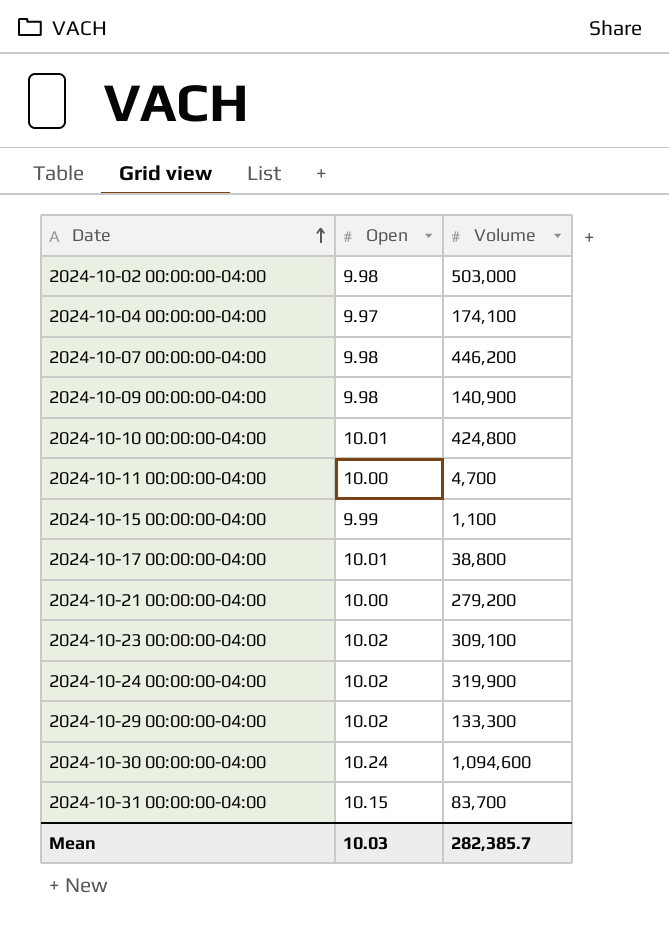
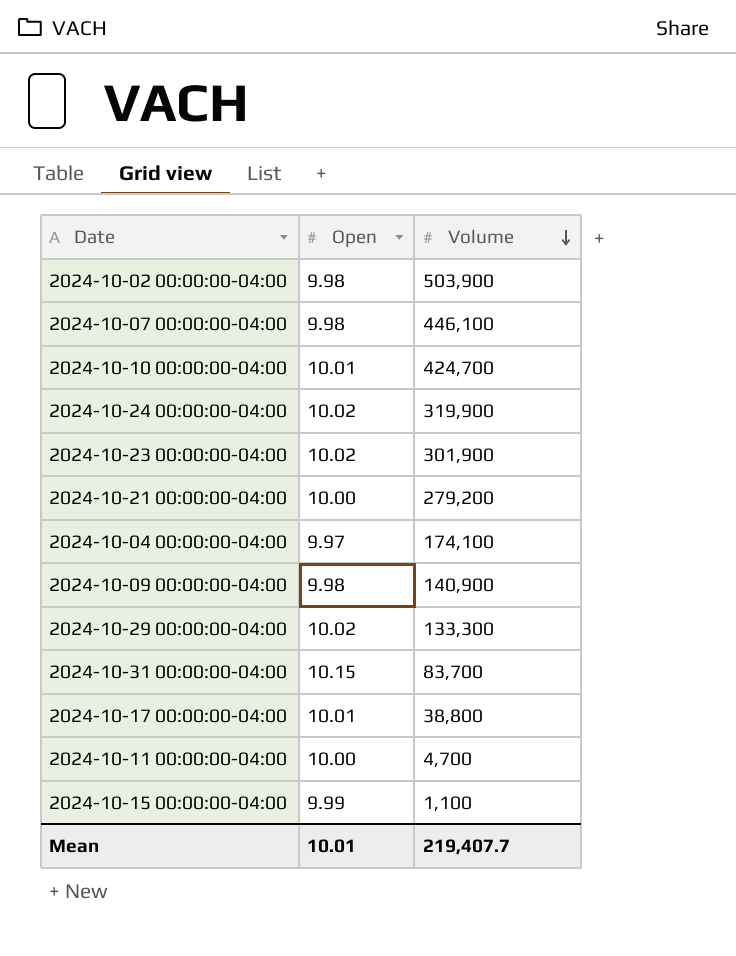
row order: Date ascending -> Volume descending
row 2024-10-30 00:00:00-04:00: 10.24 | 1,094,600 -> none
2024-10-02 00:00:00-04:00 | Volume: 503,000 -> 503,900
2024-10-07 00:00:00-04:00 | Volume: 446,200 -> 446,100
2024-10-10 00:00:00-04:00 | Volume: 424,800 -> 424,700
2024-10-23 00:00:00-04:00 | Volume: 309,100 -> 301,900
Mean | Open: 10.03 -> 10.01
Mean | Volume: 282,385.7 -> 219,407.7

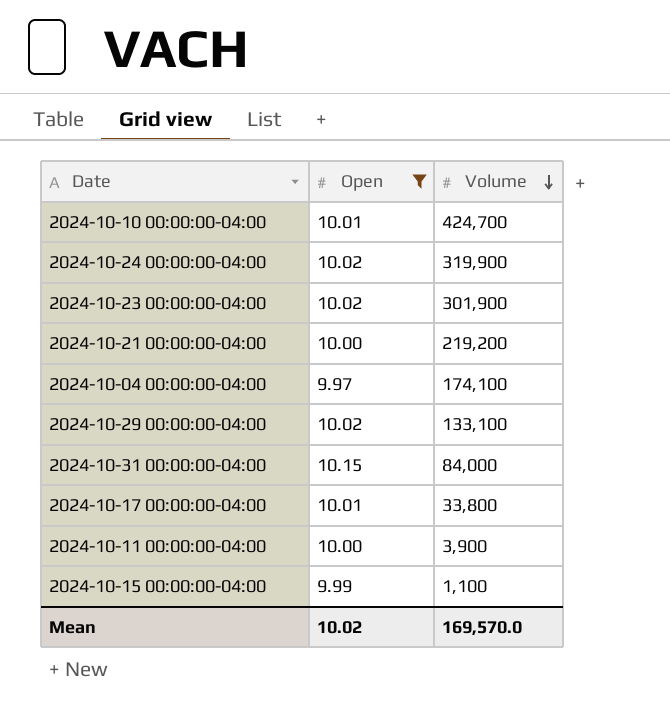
filter: none -> Open != 9.98
2024-10-21 00:00:00-04:00 | Volume: 279,200 -> 219,200
2024-10-29 00:00:00-04:00 | Volume: 133,300 -> 133,100
2024-10-31 00:00:00-04:00 | Volume: 83,700 -> 84,000
2024-10-17 00:00:00-04:00 | Volume: 38,800 -> 33,800
2024-10-11 00:00:00-04:00 | Volume: 4,700 -> 3,900
Mean | Open: 10.01 -> 10.02
Mean | Volume: 219,407.7 -> 169,570.0

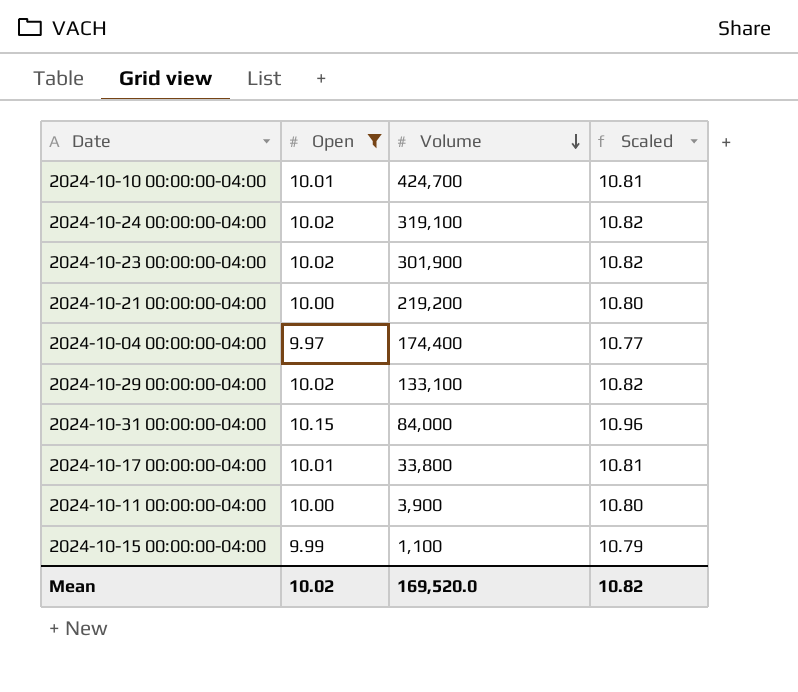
column Scaled | formula: none -> [Open] * 1.08
2024-10-24 00:00:00-04:00 | Volume: 319,900 -> 319,100
2024-10-04 00:00:00-04:00 | Volume: 174,100 -> 174,400
Mean | Volume: 169,570.0 -> 169,520.0

